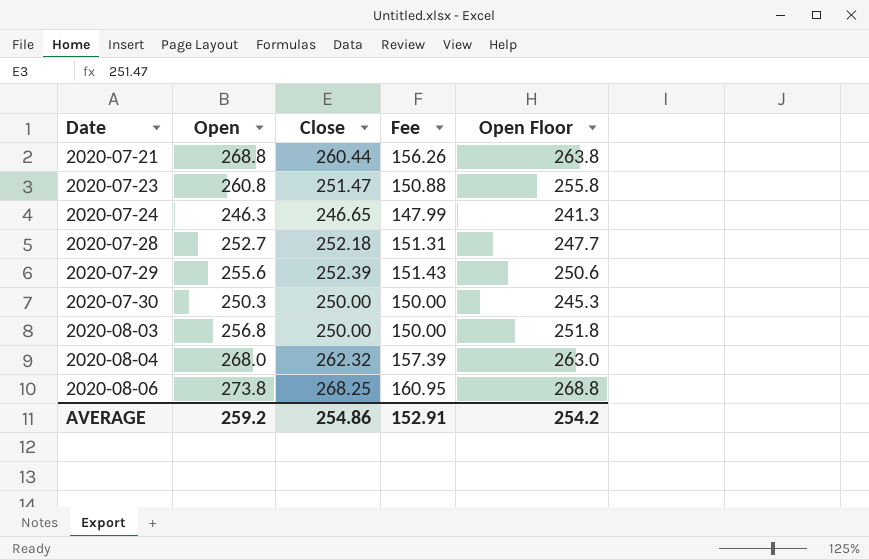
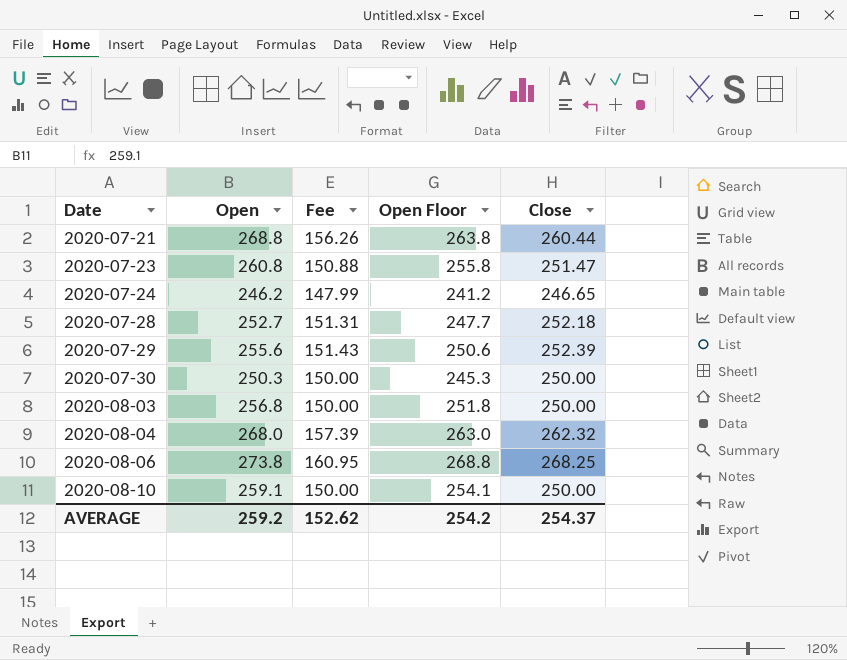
column Close | position: 3 -> 5
2020-07-24 | Open: 246.3 -> 246.2
2020-07-24 | Open Floor: 241.3 -> 241.2
row 2020-08-10: none -> 259.1 | 150.00 | 254.1 | 250.00
AVERAGE | Fee: 152.91 -> 152.62
AVERAGE | Close: 254.86 -> 254.37

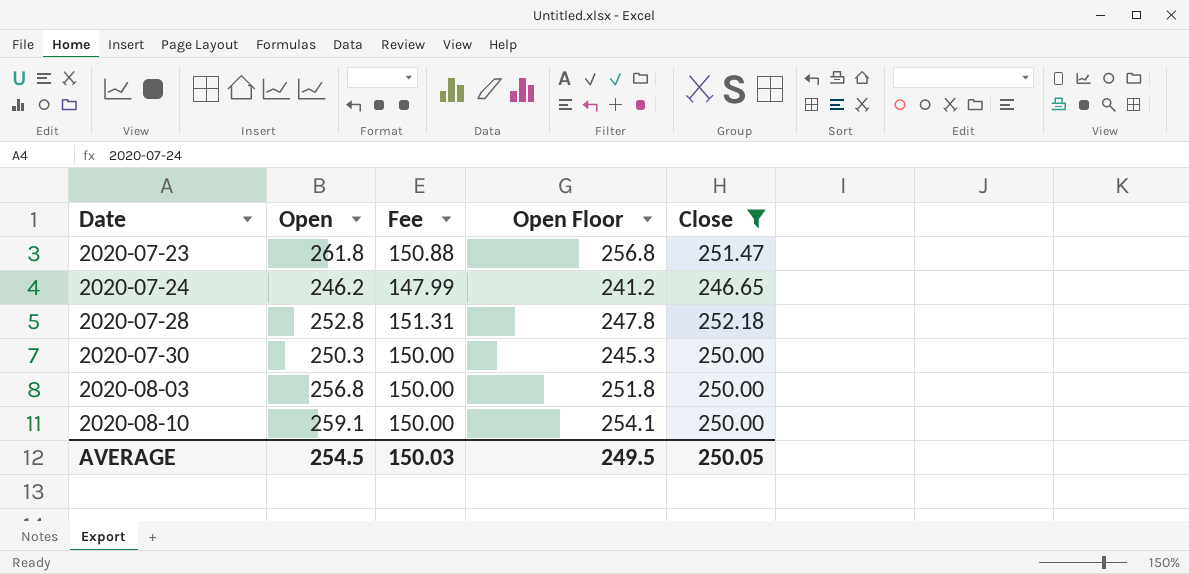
filter: none -> Close <= 252.18
2020-07-23 | Open: 260.8 -> 261.8
2020-07-23 | Open Floor: 255.8 -> 256.8
2020-07-28 | Open: 252.7 -> 252.8
2020-07-28 | Open Floor: 247.7 -> 247.8
AVERAGE | Open: 259.2 -> 254.5
AVERAGE | Fee: 152.62 -> 150.03
AVERAGE | Open Floor: 254.2 -> 249.5
AVERAGE | Close: 254.37 -> 250.05

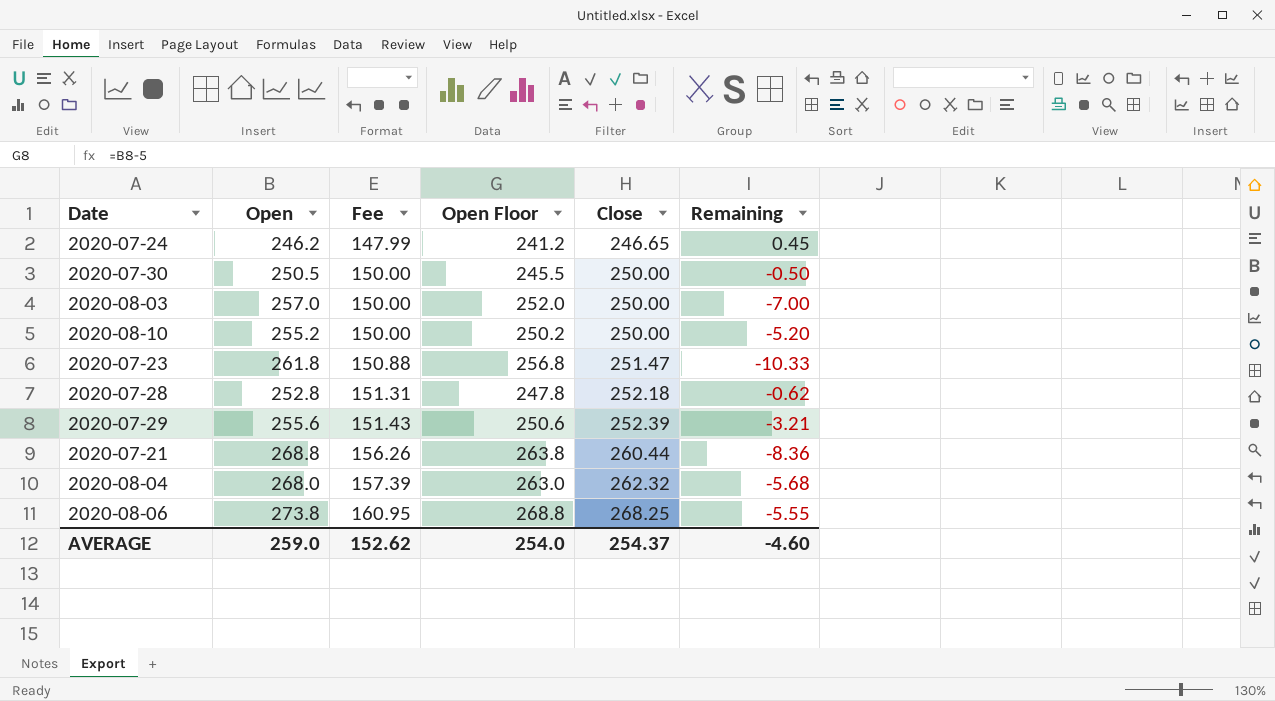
filter: Close <= 252.18 -> none
row order: Date ascending -> Fee ascending
column Remaining | formula: none -> [Close] - [Open]
2020-07-30 | Open: 250.3 -> 250.5
2020-07-30 | Open Floor: 245.3 -> 245.5
2020-08-03 | Open: 256.8 -> 257.0
2020-08-03 | Open Floor: 251.8 -> 252.0
2020-08-10 | Open: 259.1 -> 255.2
2020-08-10 | Open Floor: 254.1 -> 250.2
AVERAGE | Open: 254.5 -> 259.0
AVERAGE | Fee: 150.03 -> 152.62
AVERAGE | Open Floor: 249.5 -> 254.0
AVERAGE | Close: 250.05 -> 254.37

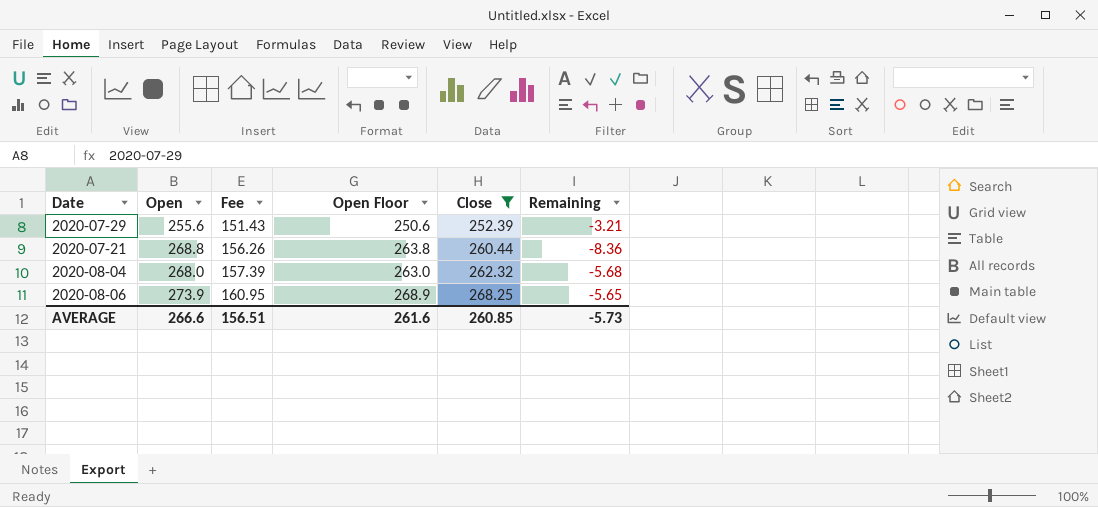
filter: none -> Close >= 252.39
2020-08-06 | Open: 273.8 -> 273.9
2020-08-06 | Open Floor: 268.8 -> 268.9
2020-08-06 | Remaining: -5.55 -> -5.65
AVERAGE | Open: 259.0 -> 266.6
AVERAGE | Fee: 152.62 -> 156.51
AVERAGE | Open Floor: 254.0 -> 261.6
AVERAGE | Close: 254.37 -> 260.85
AVERAGE | Remaining: -4.60 -> -5.73

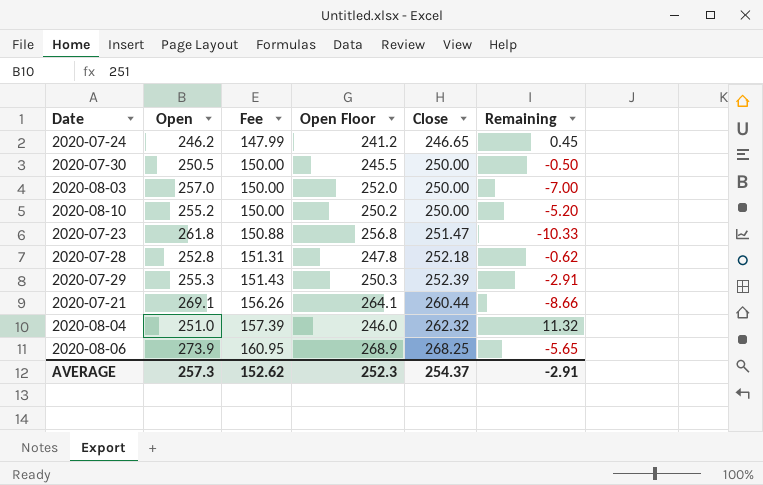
filter: Close >= 252.39 -> none
2020-07-29 | Open: 255.6 -> 255.3
2020-07-29 | Open Floor: 250.6 -> 250.3
2020-07-29 | Remaining: -3.21 -> -2.91
2020-07-21 | Open: 268.8 -> 269.1
2020-07-21 | Open Floor: 263.8 -> 264.1
2020-07-21 | Remaining: -8.36 -> -8.66
2020-08-04 | Open: 268.0 -> 251.0
2020-08-04 | Open Floor: 263.0 -> 246.0
2020-08-04 | Remaining: -5.68 -> 11.32
AVERAGE | Open: 266.6 -> 257.3
AVERAGE | Fee: 156.51 -> 152.62
AVERAGE | Open Floor: 261.6 -> 252.3
AVERAGE | Close: 260.85 -> 254.37
AVERAGE | Remaining: -5.73 -> -2.91

